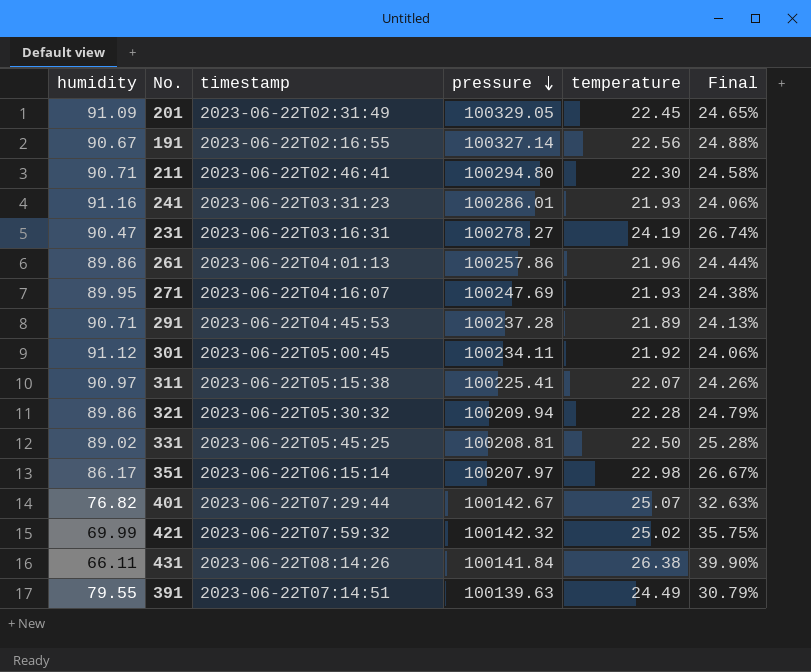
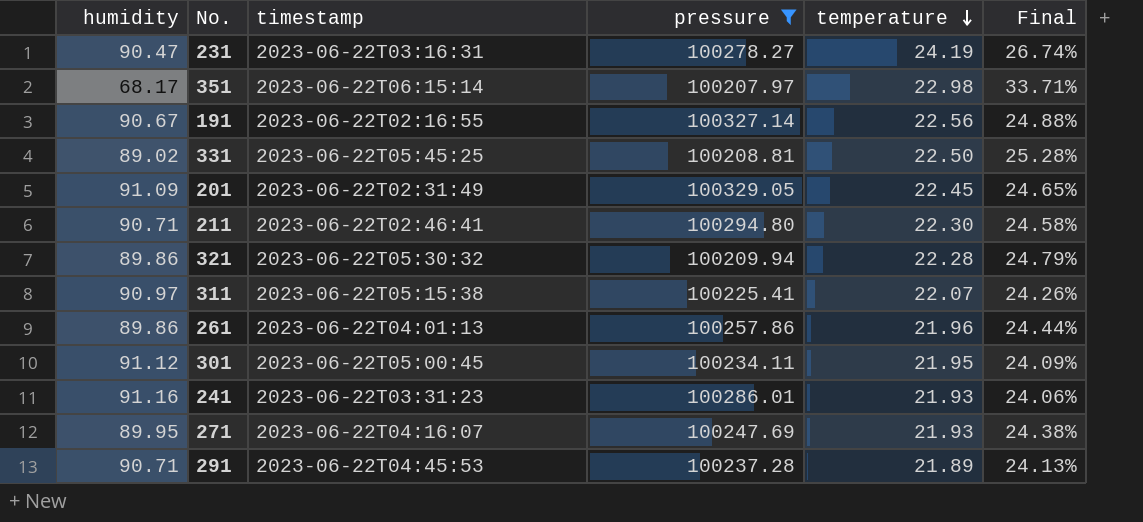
filter: none -> pressure >= 100207.97
row order: pressure descending -> temperature descending
351 | humidity: 86.17 -> 68.17
351 | Final: 26.67% -> 33.71%
301 | temperature: 21.92 -> 21.95
301 | Final: 24.06% -> 24.09%

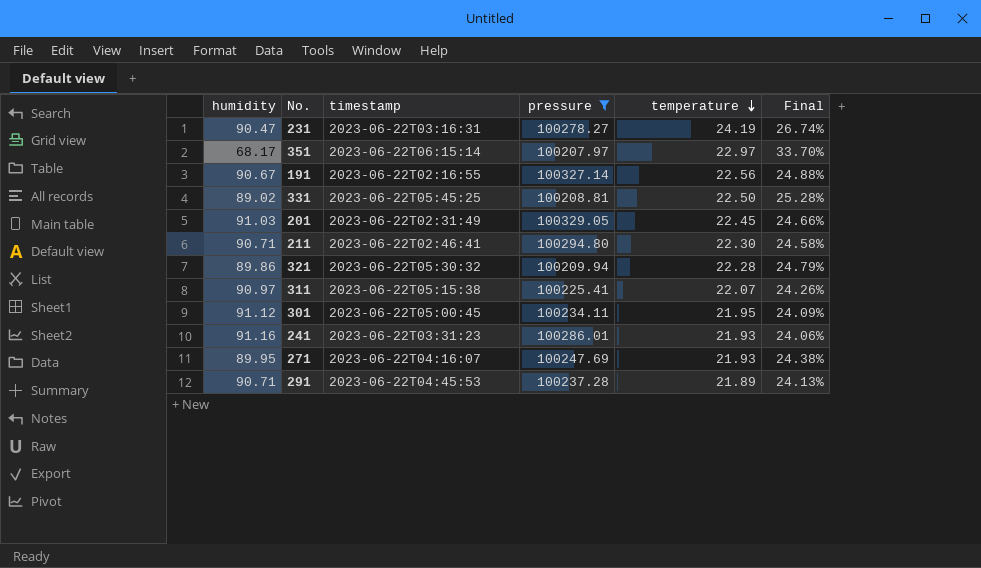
row 261: 89.86 | 2023-06-22T04:01:13 | 100257.86 | 21.96 | 24.44% -> none
351 | temperature: 22.98 -> 22.97
351 | Final: 33.71% -> 33.70%
201 | humidity: 91.09 -> 91.03
201 | Final: 24.65% -> 24.66%

